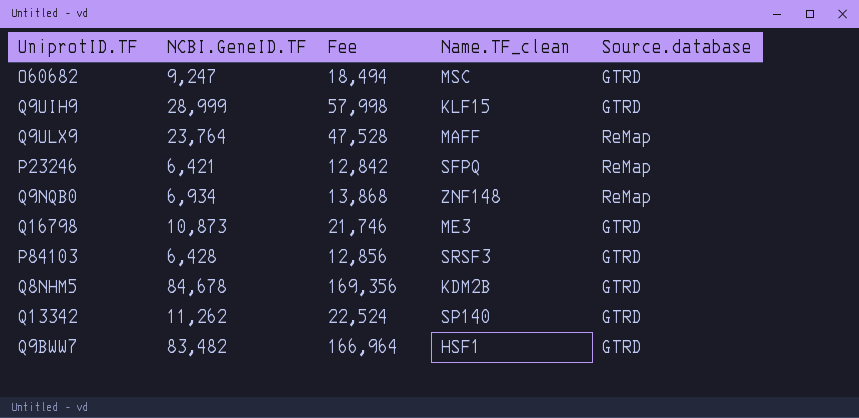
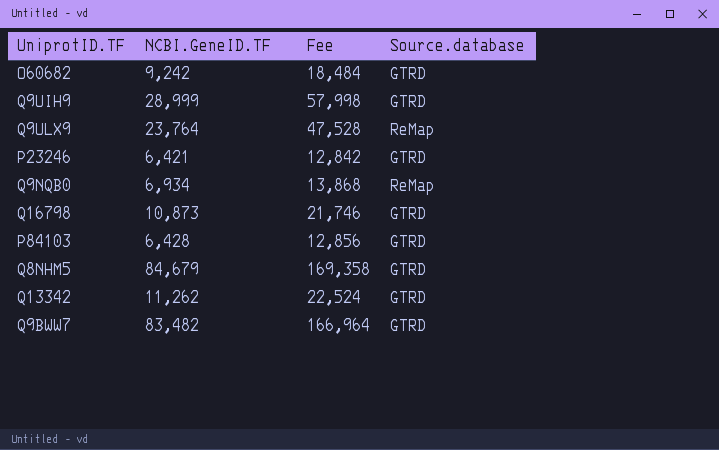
column Name.TF_clean | position: 4 -> none
O60682 | NCBI.GeneID.TF: 9,247 -> 9,242
O60682 | Fee: 18,494 -> 18,484
P23246 | Source.database: ReMap -> GTRD
Q8NHM5 | NCBI.GeneID.TF: 84,678 -> 84,679
Q8NHM5 | Fee: 169,356 -> 169,358

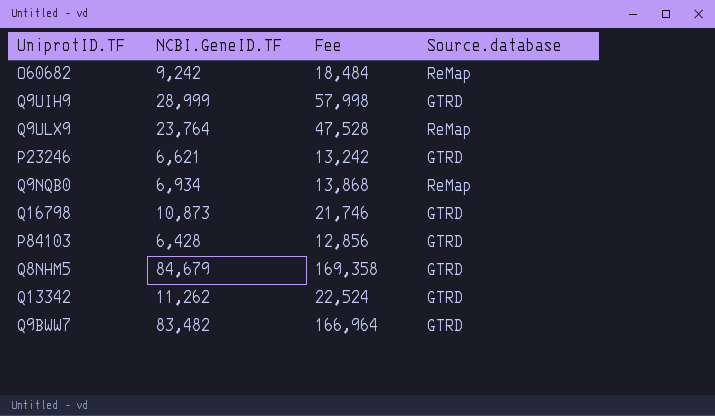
O60682 | Source.database: GTRD -> ReMap
P23246 | NCBI.GeneID.TF: 6,421 -> 6,621
P23246 | Fee: 12,842 -> 13,242

